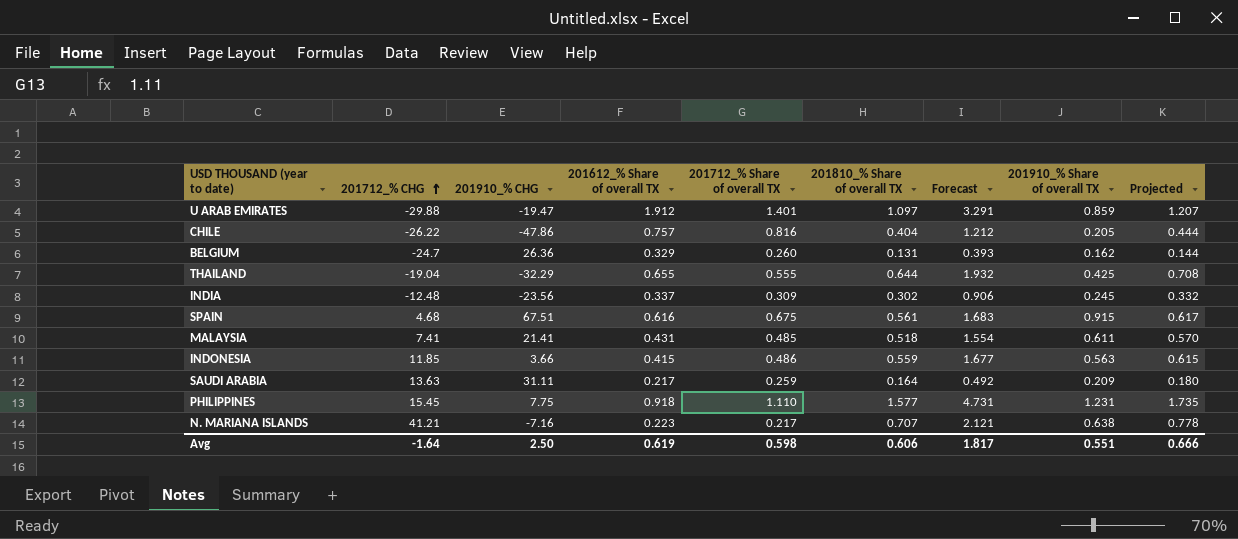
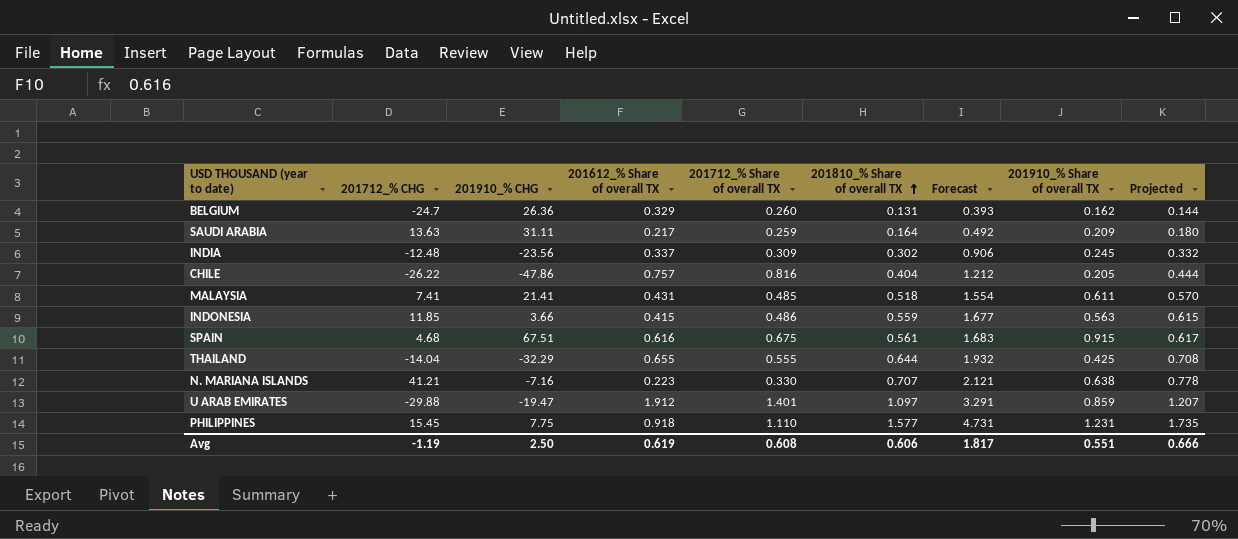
row order: 201712_% CHG ascending -> 201810_% Share of overall TX ascending
THAILAND | 201712_% CHG: -19.04 -> -14.04
N. MARIANA ISLANDS | 201712_% Share of overall TX: 0.217 -> 0.330
Avg | 201712_% CHG: -1.64 -> -1.19
Avg | 201712_% Share of overall TX: 0.598 -> 0.608

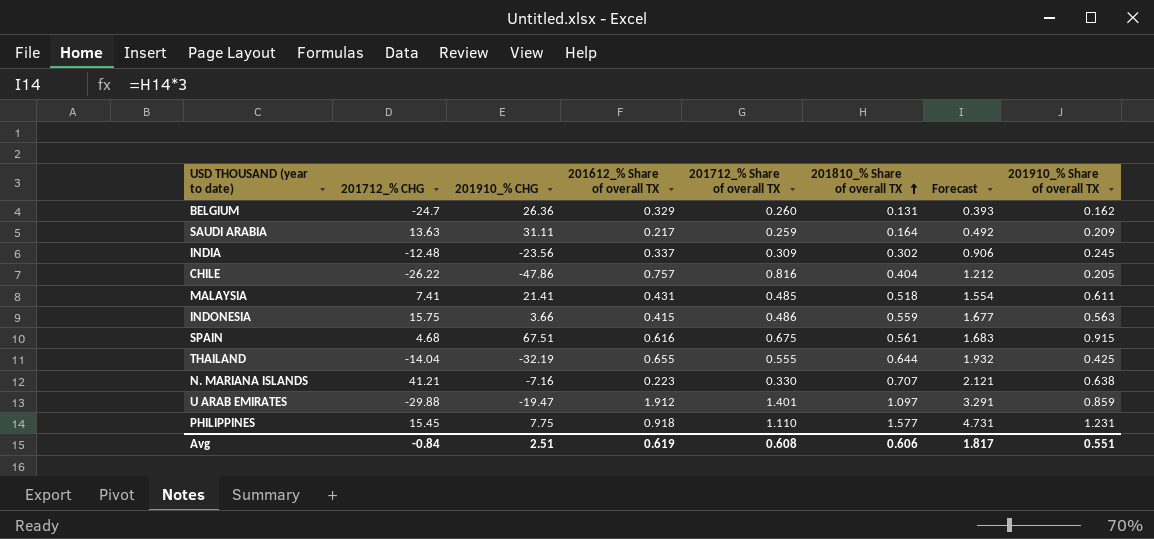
column Projected | formula: [201810_% Share of overall TX] * 1.1 -> none
INDONESIA | 201712_% CHG: 11.85 -> 15.75
THAILAND | 201910_% CHG: -32.29 -> -32.19
Avg | 201712_% CHG: -1.19 -> -0.84
Avg | 201910_% CHG: 2.50 -> 2.51

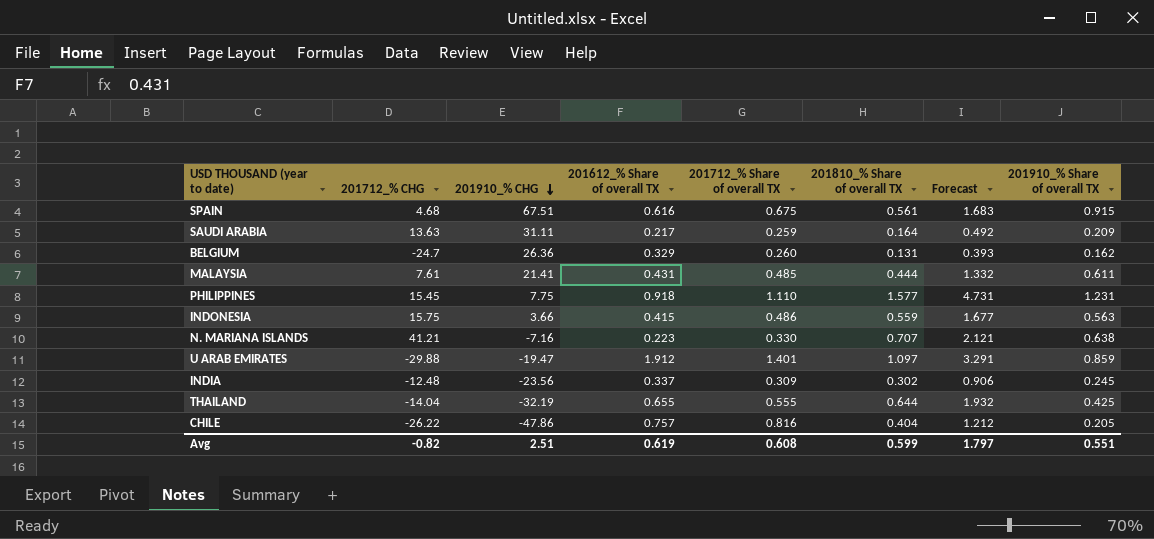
row order: 201810_% Share of overall TX ascending -> 201910_% CHG descending
MALAYSIA | 201712_% CHG: 7.41 -> 7.61
MALAYSIA | 201810_% Share of overall TX: 0.518 -> 0.444
MALAYSIA | Forecast: 1.554 -> 1.332
Avg | 201712_% CHG: -0.84 -> -0.82
Avg | 201810_% Share of overall TX: 0.606 -> 0.599
Avg | Forecast: 1.817 -> 1.797

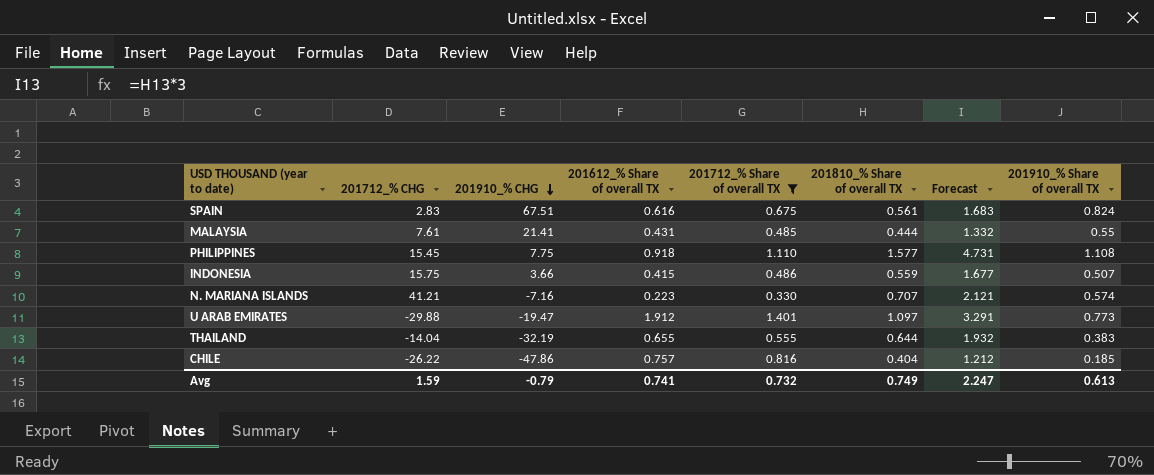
filter: none -> 201712_% Share of overall TX >= 0.330
SPAIN | 201712_% CHG: 4.68 -> 2.83
SPAIN | 201910_% Share of overall TX: 0.915 -> 0.824
MALAYSIA | 201910_% Share of overall TX: 0.611 -> 0.55
PHILIPPINES | 201910_% Share of overall TX: 1.231 -> 1.108
INDONESIA | 201910_% Share of overall TX: 0.563 -> 0.507
N. MARIANA ISLANDS | 201910_% Share of overall TX: 0.638 -> 0.574
U ARAB EMIRATES | 201910_% Share of overall TX: 0.859 -> 0.773
THAILAND | 201910_% Share of overall TX: 0.425 -> 0.383
CHILE | 201910_% Share of overall TX: 0.205 -> 0.185
Avg | 201712_% CHG: -0.82 -> 1.59
Avg | 201910_% CHG: 2.51 -> -0.79
Avg | 201612_% Share of overall TX: 0.619 -> 0.741
Avg | 201712_% Share of overall TX: 0.608 -> 0.732
Avg | 201810_% Share of overall TX: 0.599 -> 0.749
Avg | Forecast: 1.797 -> 2.247
Avg | 201910_% Share of overall TX: 0.551 -> 0.613

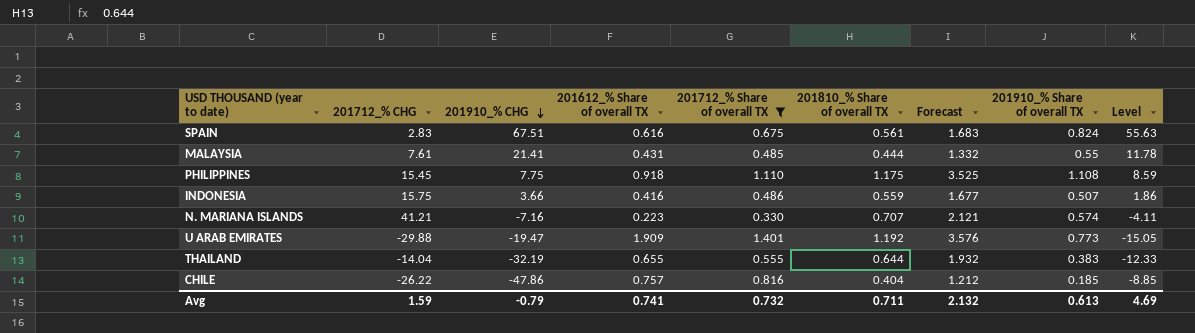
column Level | formula: none -> [201910_% CHG] * [201910_% Share of overall TX]
PHILIPPINES | 201810_% Share of overall TX: 1.577 -> 1.175
PHILIPPINES | Forecast: 4.731 -> 3.525
INDONESIA | 201612_% Share of overall TX: 0.415 -> 0.416
U ARAB EMIRATES | 201612_% Share of overall TX: 1.912 -> 1.909
U ARAB EMIRATES | 201810_% Share of overall TX: 1.097 -> 1.192
U ARAB EMIRATES | Forecast: 3.291 -> 3.576
Avg | 201810_% Share of overall TX: 0.749 -> 0.711
Avg | Forecast: 2.247 -> 2.132

